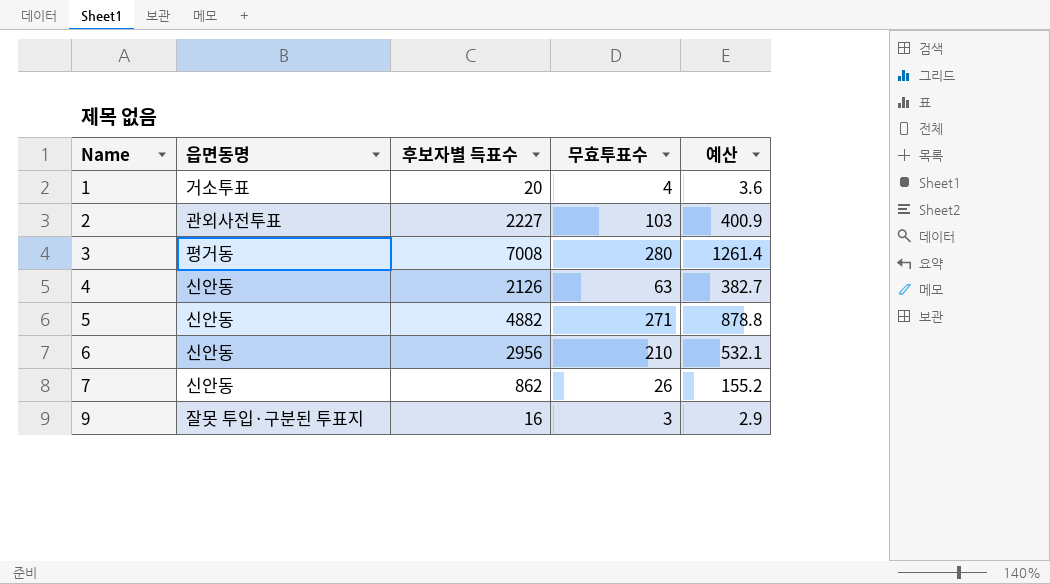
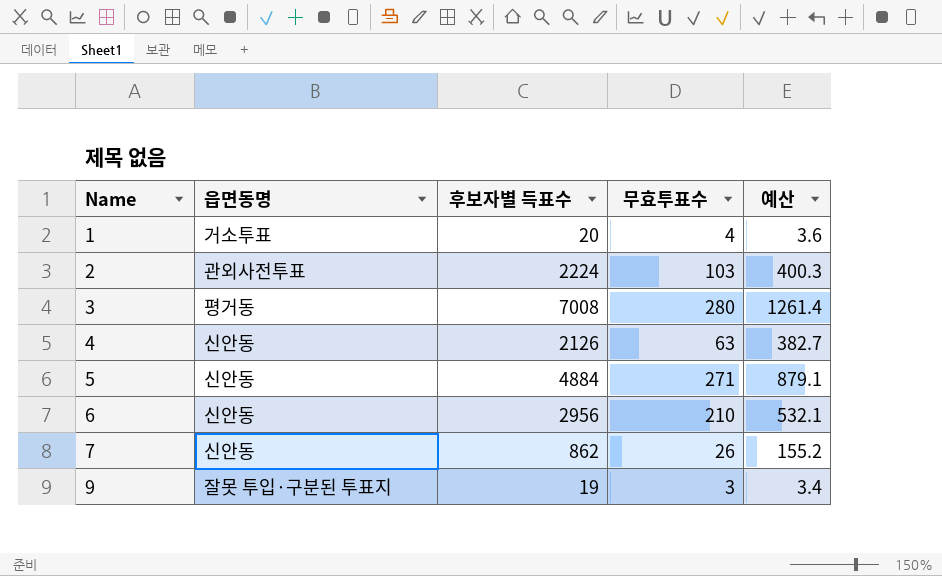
2 | 후보자별 득표수: 2227 -> 2224
2 | 예산: 400.9 -> 400.3
5 | 후보자별 득표수: 4882 -> 4884
5 | 예산: 878.8 -> 879.1
9 | 후보자별 득표수: 16 -> 19
9 | 예산: 2.9 -> 3.4

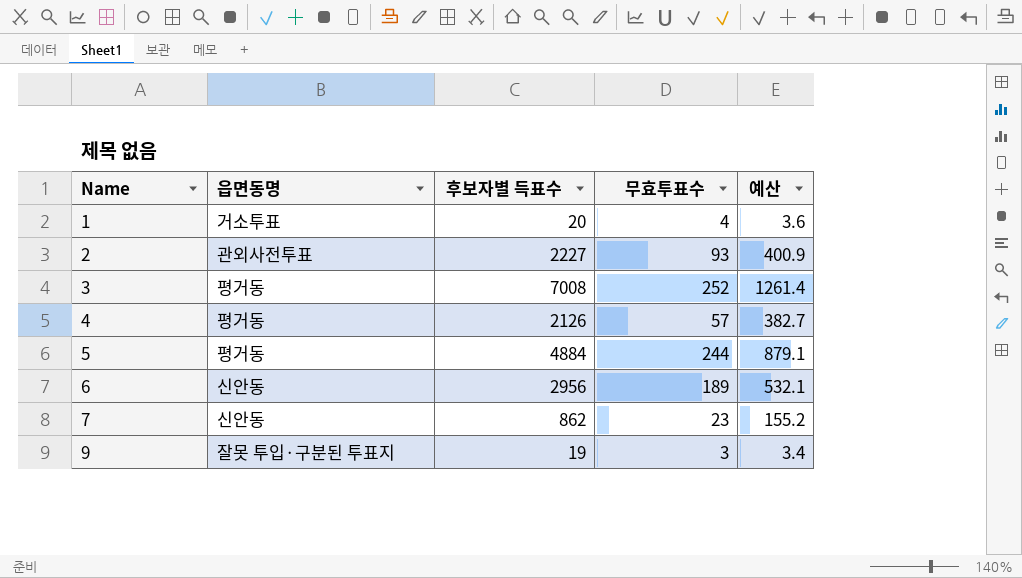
2 | 후보자별 득표수: 2224 -> 2227
2 | 무효투표수: 103 -> 93
2 | 예산: 400.3 -> 400.9
3 | 무효투표수: 280 -> 252
4 | 읍면동명: 신안동 -> 평거동
4 | 무효투표수: 63 -> 57
5 | 읍면동명: 신안동 -> 평거동
5 | 무효투표수: 271 -> 244
6 | 무효투표수: 210 -> 189
7 | 무효투표수: 26 -> 23

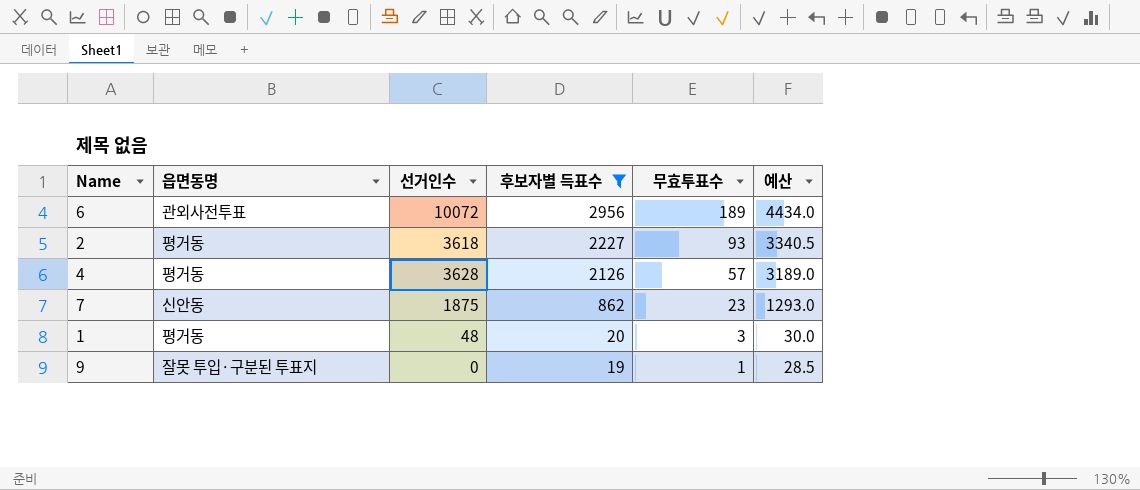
filter: none -> 후보자별 득표수 <= 2956
row order: Name ascending -> 후보자별 득표수 descending
column 선거인수 | position: none -> 3
column 예산 | formula: [후보자별 득표수] * 0.18 -> [후보자별 득표수] * 1.5
6 | 읍면동명: 신안동 -> 관외사전투표
2 | 읍면동명: 관외사전투표 -> 평거동
1 | 읍면동명: 거소투표 -> 평거동
1 | 무효투표수: 4 -> 3
9 | 무효투표수: 3 -> 1

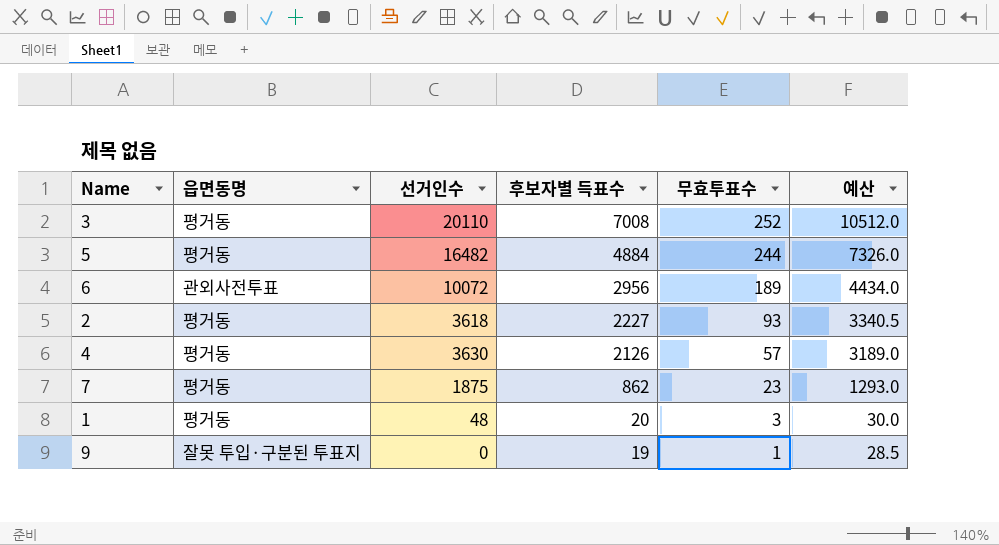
filter: 후보자별 득표수 <= 2956 -> none
4 | 선거인수: 3628 -> 3630
7 | 읍면동명: 신안동 -> 평거동

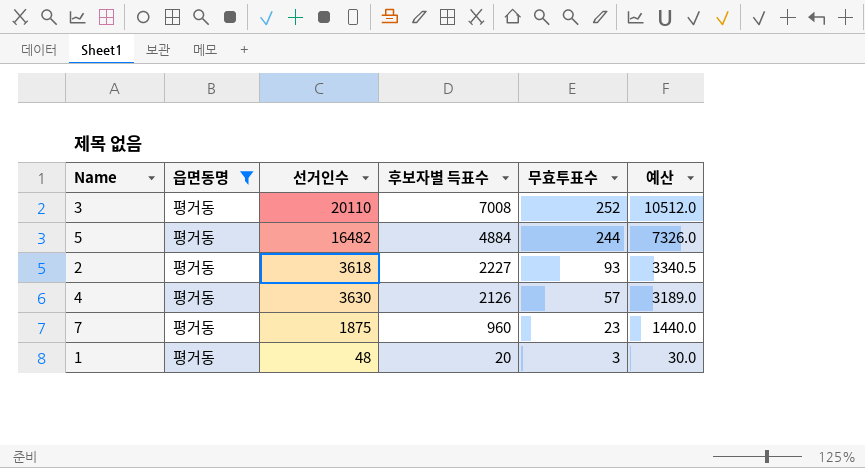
filter: none -> 읍면동명 = 평거동
7 | 후보자별 득표수: 862 -> 960
7 | 예산: 1293.0 -> 1440.0

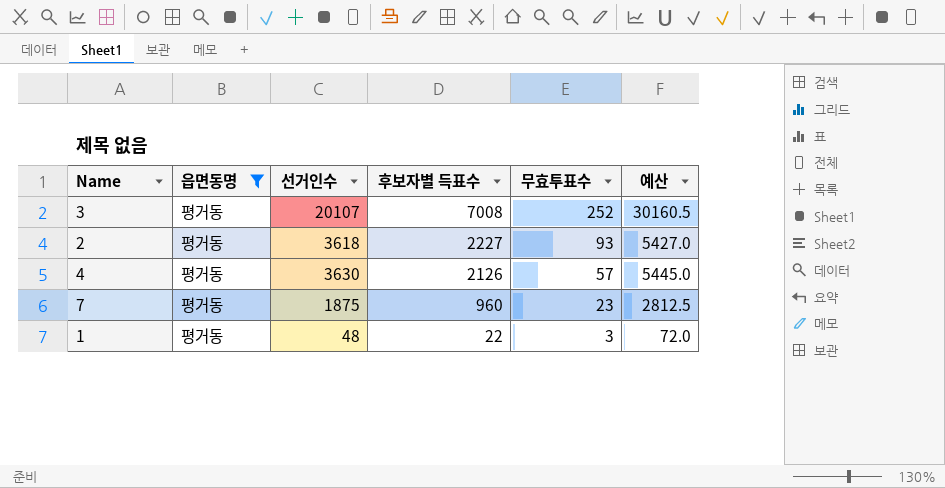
column 예산 | formula: [후보자별 득표수] * 1.5 -> [선거인수] * 1.5
row 5: 평거동 | 16482 | 4884 | 244 | 7326.0 -> none
3 | 선거인수: 20110 -> 20107
1 | 후보자별 득표수: 20 -> 22

